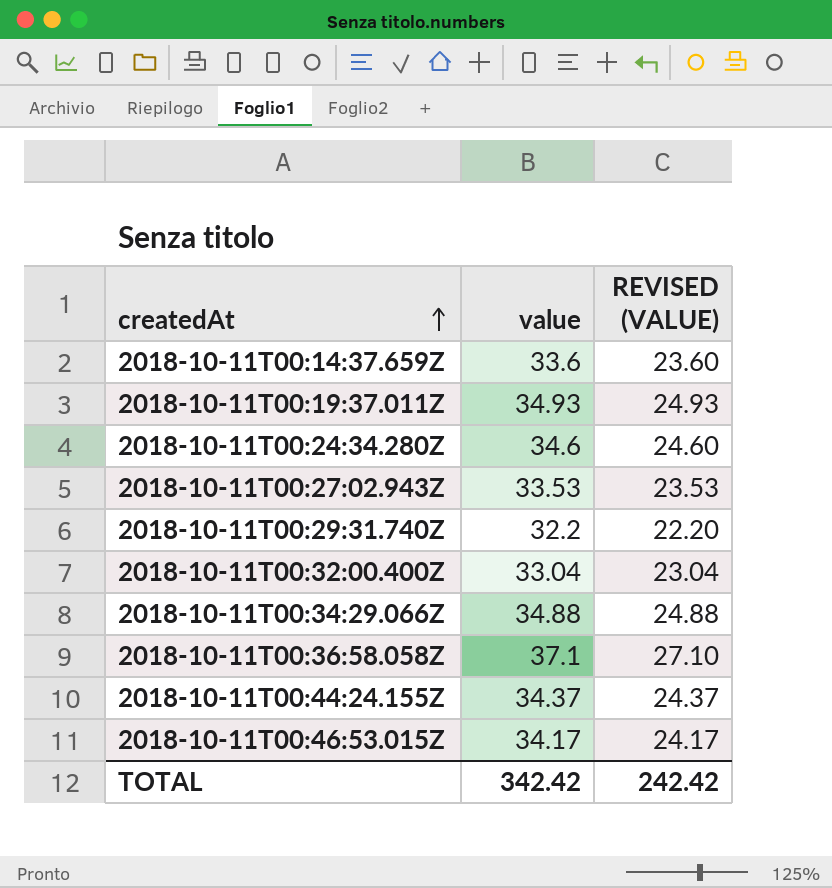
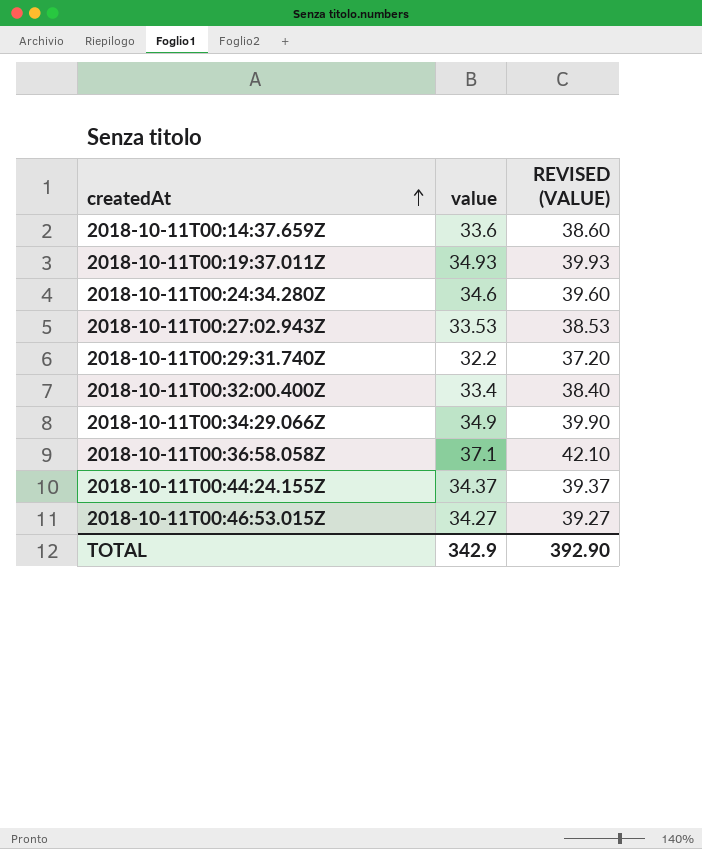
column REVISED (VALUE) | formula: [value] - 10 -> [value] + 5
2018-10-11T00:32:00.400Z | value: 33.04 -> 33.4
2018-10-11T00:34:29.066Z | value: 34.88 -> 34.9
2018-10-11T00:46:53.015Z | value: 34.17 -> 34.27
TOTAL | value: 342.42 -> 342.9
TOTAL | REVISED (VALUE): 242.42 -> 392.90

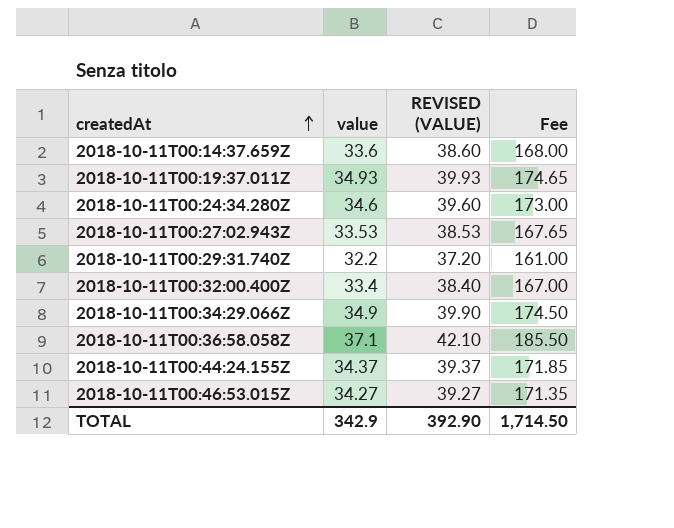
column Fee | formula: none -> [value] * 5

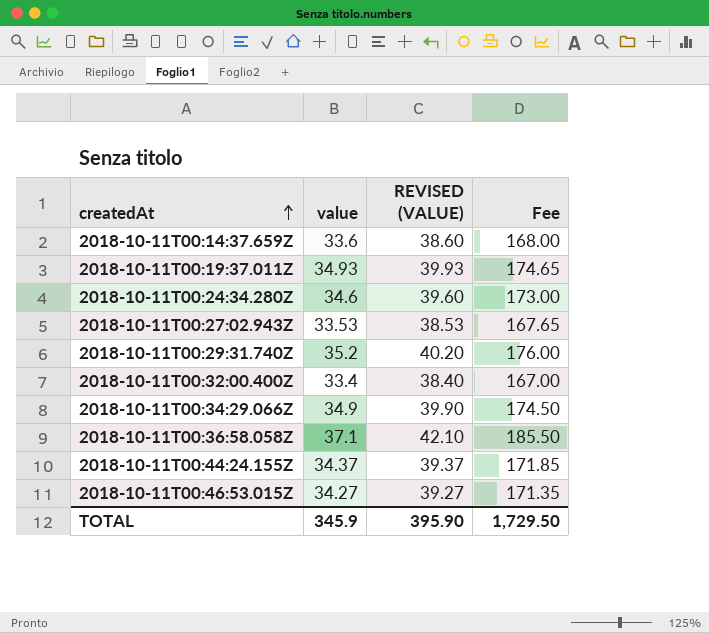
2018-10-11T00:29:31.740Z | value: 32.2 -> 35.2
2018-10-11T00:29:31.740Z | REVISED (VALUE): 37.20 -> 40.20
2018-10-11T00:29:31.740Z | Fee: 161.00 -> 176.00
TOTAL | value: 342.9 -> 345.9
TOTAL | REVISED (VALUE): 392.90 -> 395.90
TOTAL | Fee: 1,714.50 -> 1,729.50

